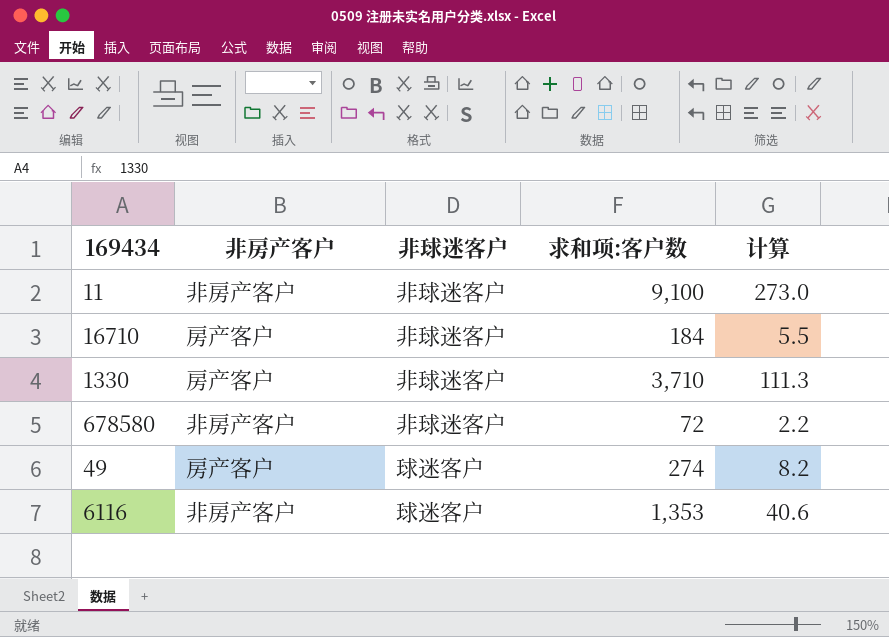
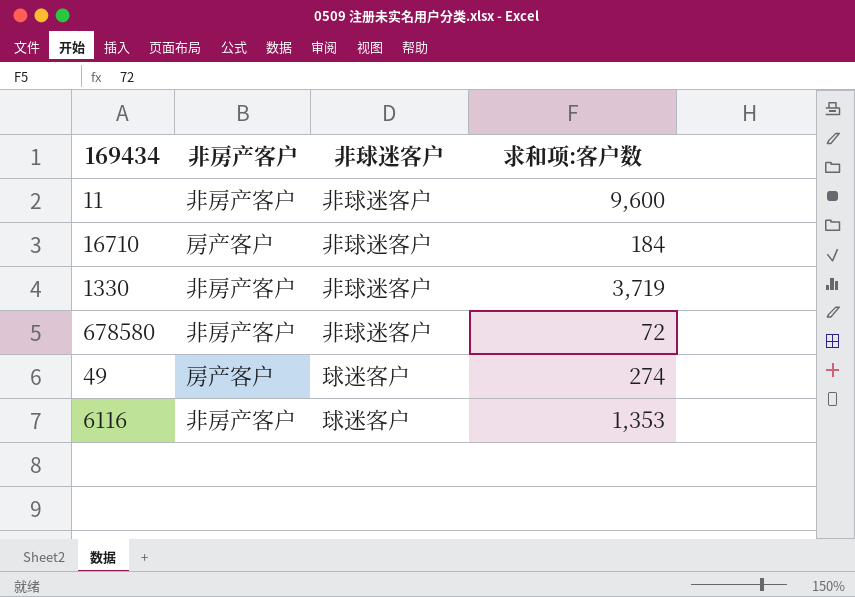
column 计算 | formula: [求和项:客户数] * 0.03 -> none
11 | 求和项:客户数: 9,100 -> 9,600
1330 | 非房产客户: 房产客户 -> 非房产客户
1330 | 求和项:客户数: 3,710 -> 3,719

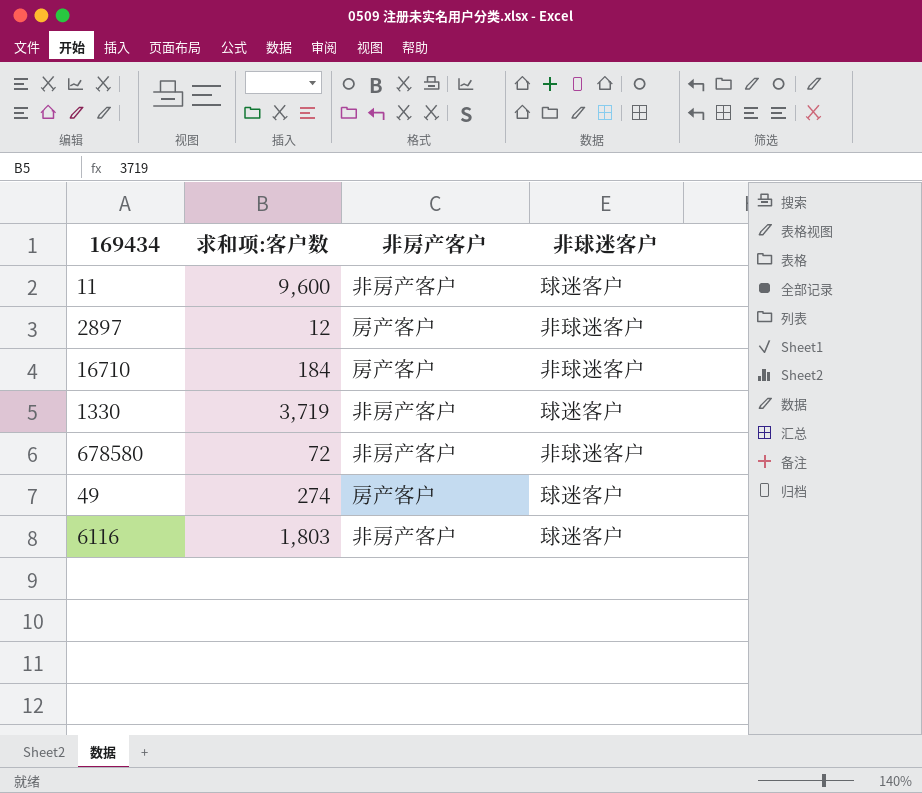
column 求和项:客户数 | position: 4 -> 2
11 | 非球迷客户: 非球迷客户 -> 球迷客户
row 2897: none -> 12 | 房产客户 | 非球迷客户
1330 | 非球迷客户: 非球迷客户 -> 球迷客户
6116 | 求和项:客户数: 1,353 -> 1,803

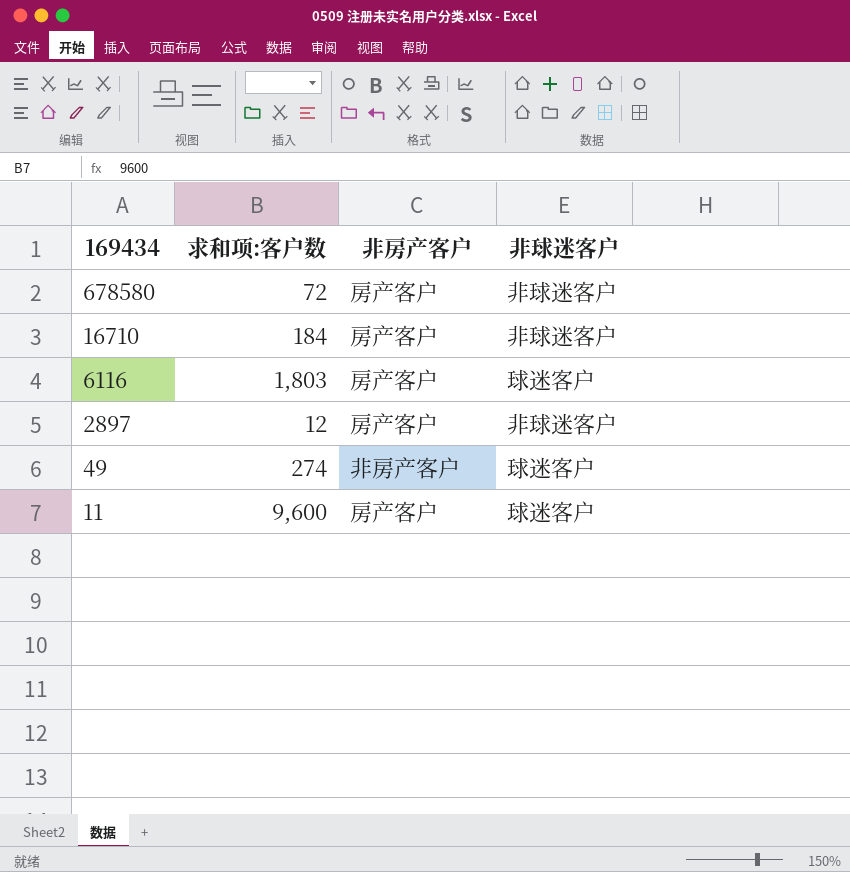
row order: none -> 169434 descending
row 1330: 3,719 | 非房产客户 | 球迷客户 -> none
678580 | 非房产客户: 非房产客户 -> 房产客户
6116 | 非房产客户: 非房产客户 -> 房产客户
49 | 非房产客户: 房产客户 -> 非房产客户
11 | 非房产客户: 非房产客户 -> 房产客户

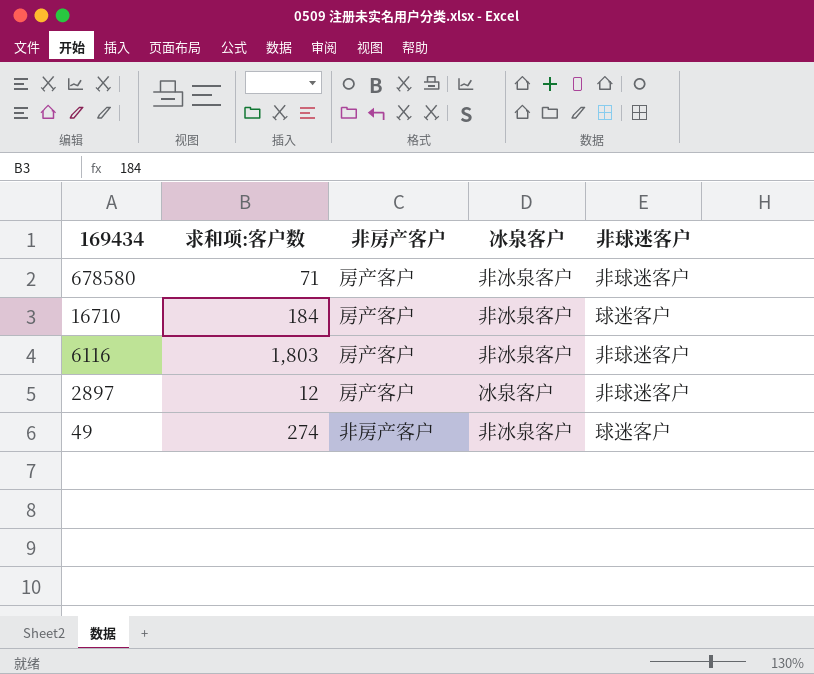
column 冰泉客户 | position: none -> 4
row 11: 9,600 | 房产客户 | 球迷客户 -> none
678580 | 求和项:客户数: 72 -> 71
16710 | 非球迷客户: 非球迷客户 -> 球迷客户
6116 | 非球迷客户: 球迷客户 -> 非球迷客户

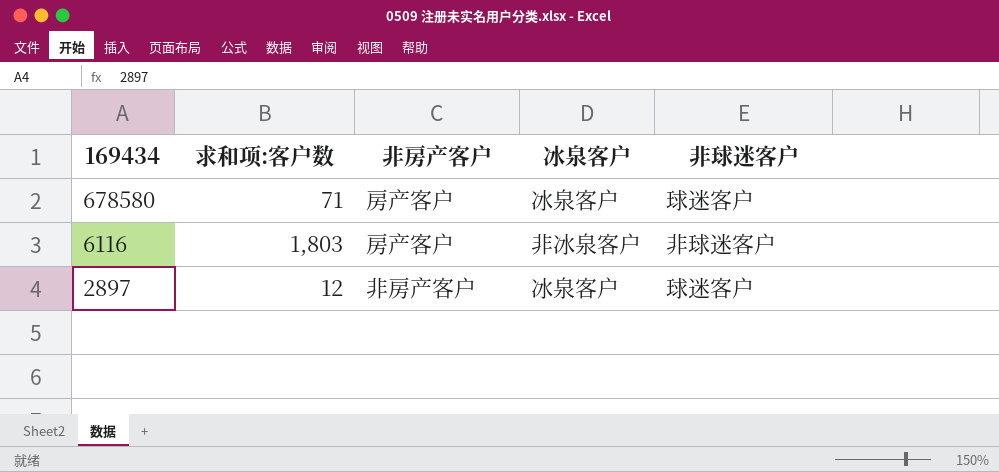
row 16710: 184 | 房产客户 | 非冰泉客户 | 球迷客户 -> none
row 49: 274 | 非房产客户 | 非冰泉客户 | 球迷客户 -> none
678580 | 冰泉客户: 非冰泉客户 -> 冰泉客户
678580 | 非球迷客户: 非球迷客户 -> 球迷客户
2897 | 非房产客户: 房产客户 -> 非房产客户
2897 | 非球迷客户: 非球迷客户 -> 球迷客户

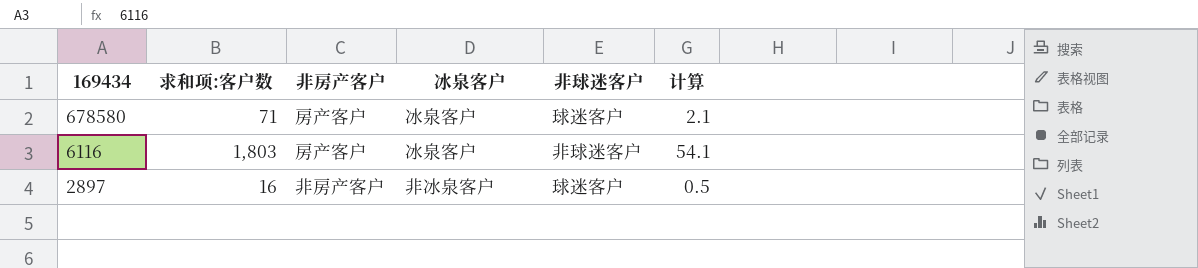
column 计算 | formula: none -> [求和项:客户数] * 0.03
6116 | 冰泉客户: 非冰泉客户 -> 冰泉客户
2897 | 求和项:客户数: 12 -> 16
2897 | 冰泉客户: 冰泉客户 -> 非冰泉客户

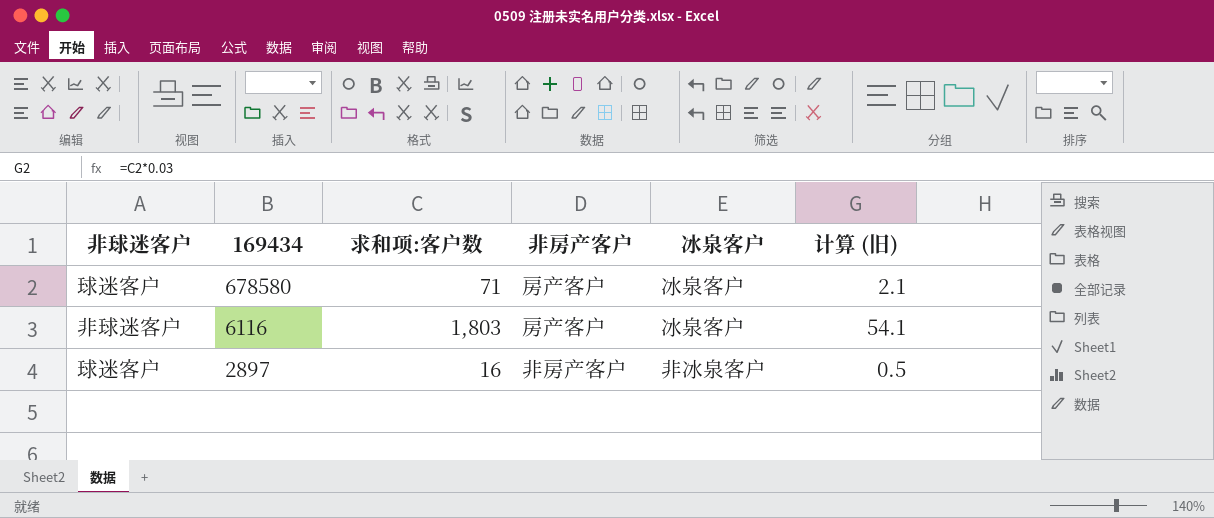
column 非球迷客户 | position: 5 -> 1
column name: 计算 -> 计算 (旧)

